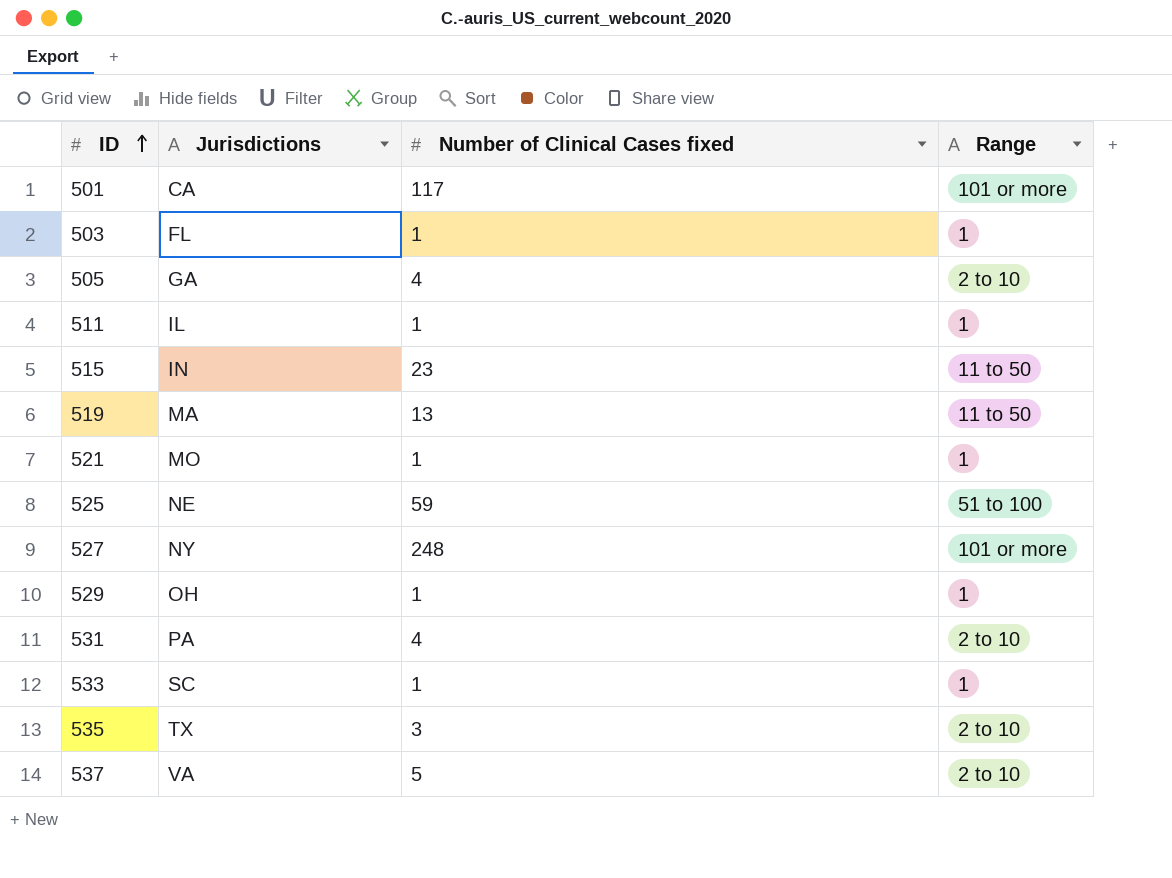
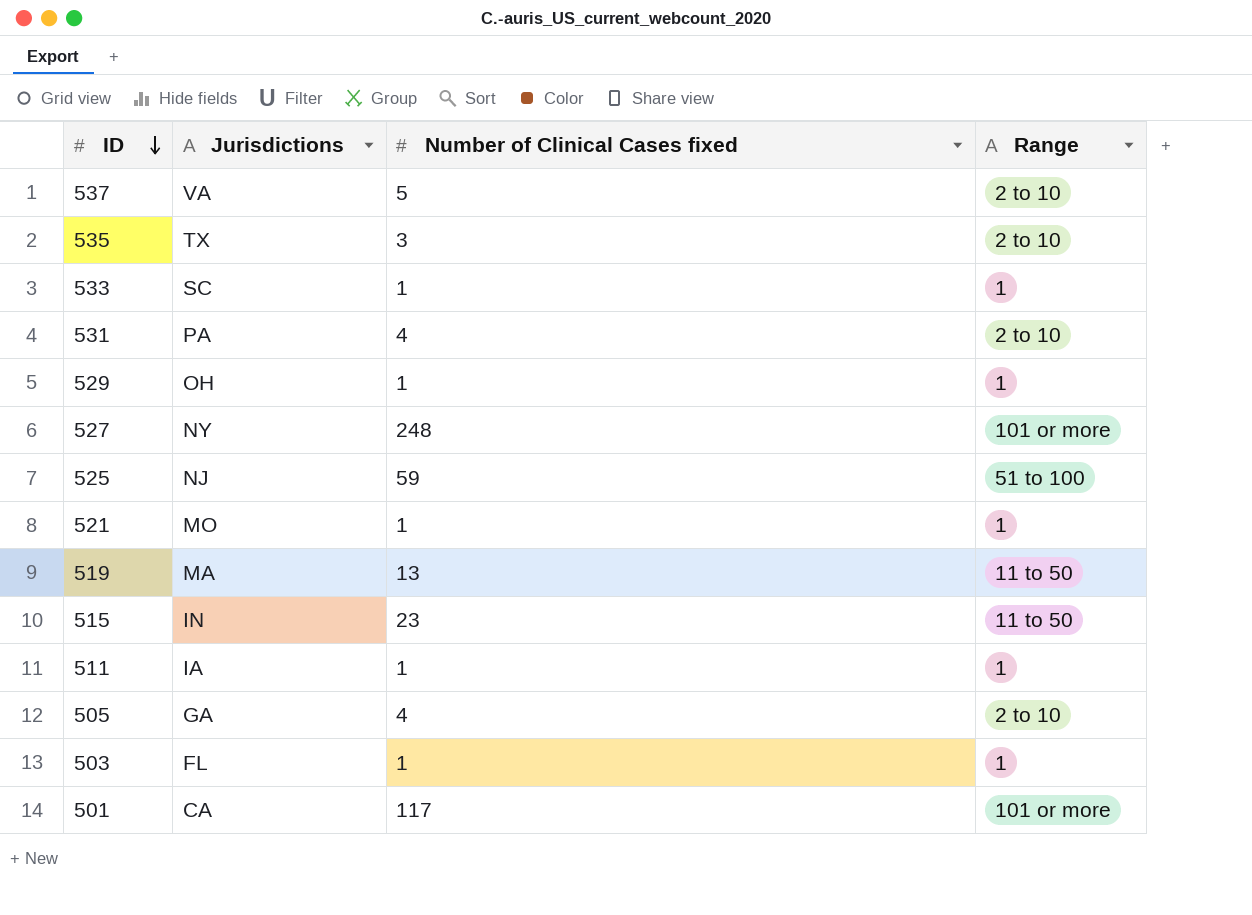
row order: ID ascending -> ID descending
525 | Jurisdictions: NE -> NJ
511 | Jurisdictions: IL -> IA

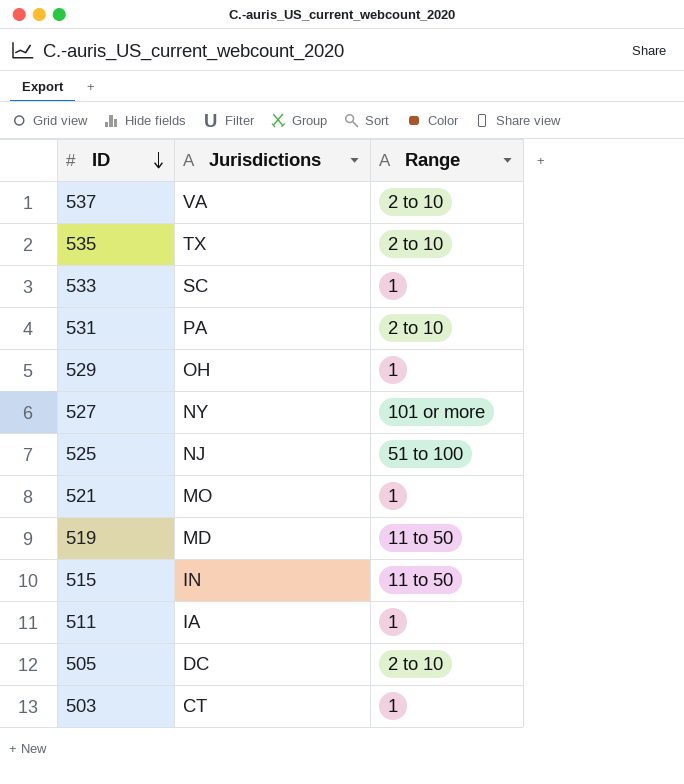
column Number of Clinical Cases fixed | position: 3 -> none
row 501: CA | 117 | 101 or more -> none
519 | Jurisdictions: MA -> MD
505 | Jurisdictions: GA -> DC
503 | Jurisdictions: FL -> CT

